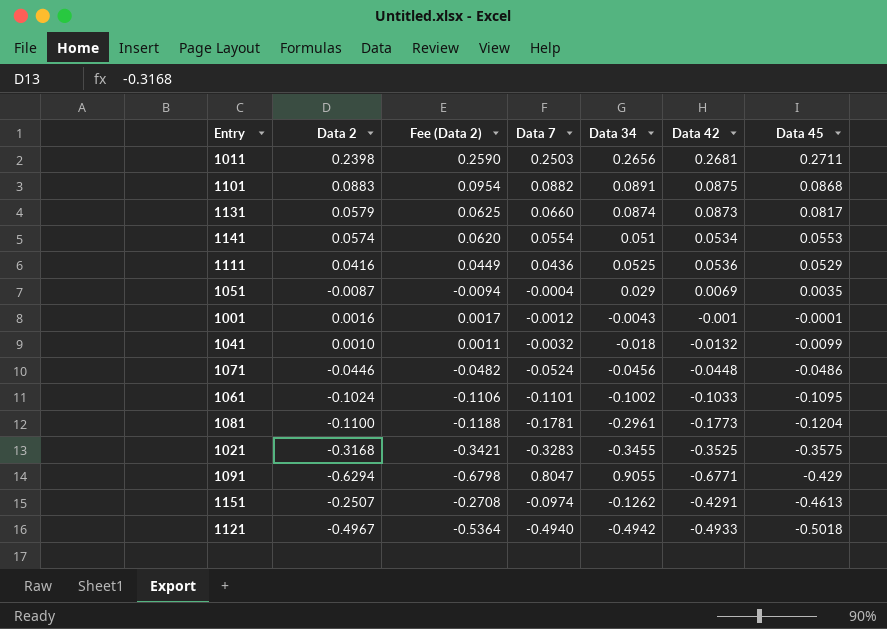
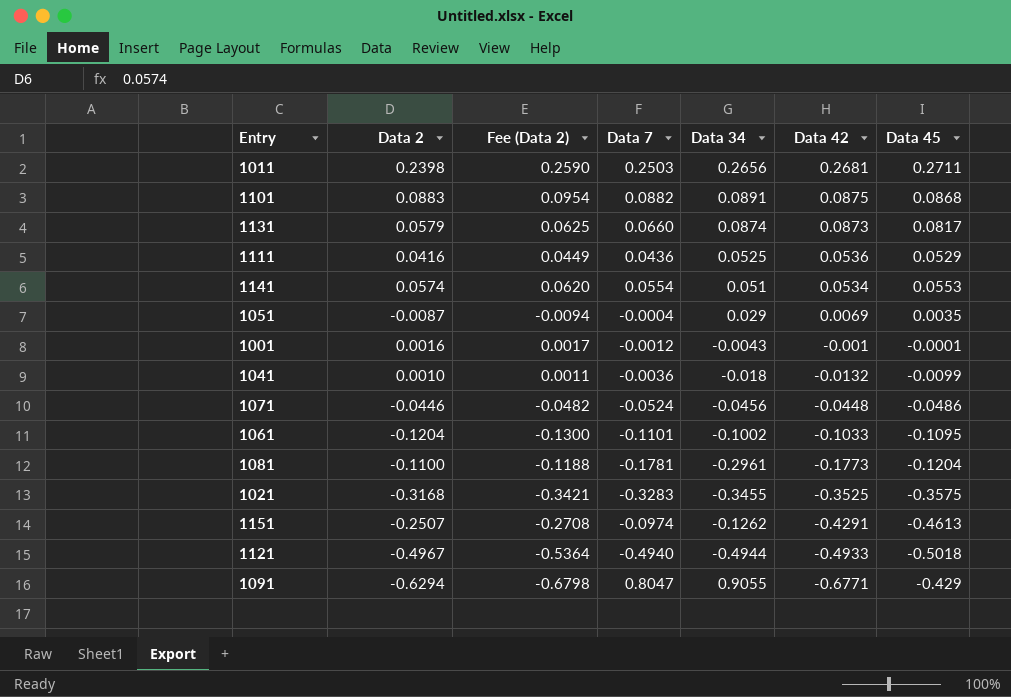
row order: Data 45 descending -> Data 42 descending
1041 | Data 7: -0.0032 -> -0.0036
1061 | Data 2: -0.1024 -> -0.1204
1061 | Fee (Data 2): -0.1106 -> -0.1300
1121 | Data 34: -0.4942 -> -0.4944

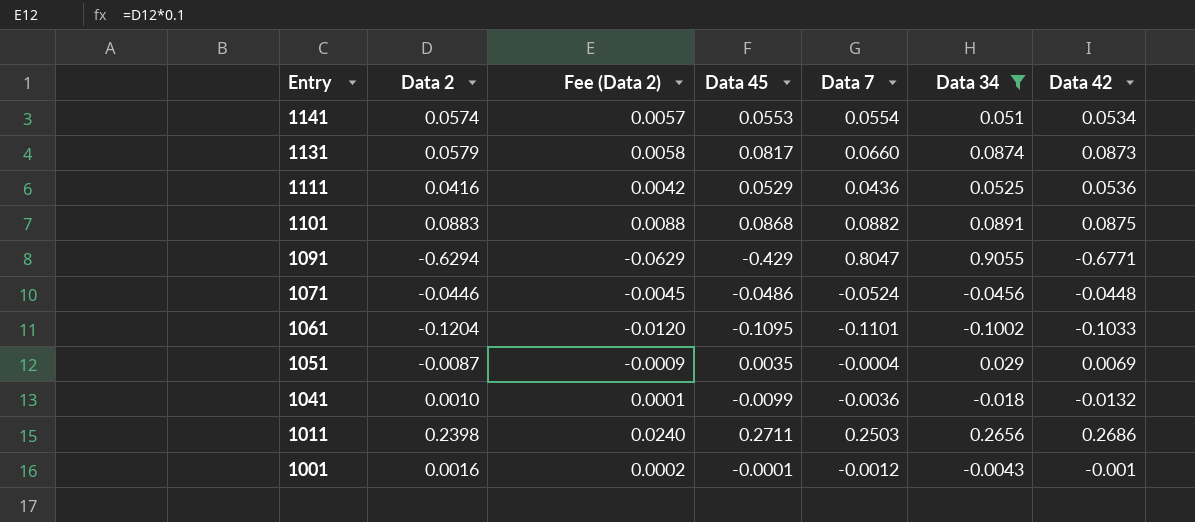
filter: none -> Data 34 >= -0.1002
row order: Data 42 descending -> Entry descending
column Fee (Data 2) | formula: [Data 2] * 1.08 -> [Data 2] * 0.1
column Data 45 | position: 7 -> 4
1011 | Data 42: 0.2681 -> 0.2686

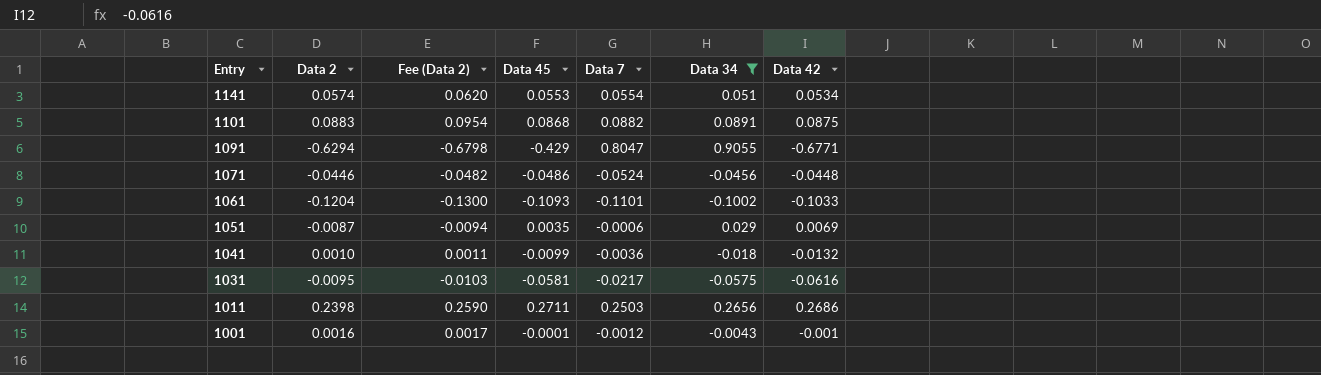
column Fee (Data 2) | formula: [Data 2] * 0.1 -> [Data 2] * 1.08
row 1131: 0.0579 | 0.0058 | 0.0817 | 0.0660 | 0.0874 | 0.0873 -> none
row 1111: 0.0416 | 0.0042 | 0.0529 | 0.0436 | 0.0525 | 0.0536 -> none
1061 | Data 45: -0.1095 -> -0.1093
1051 | Data 7: -0.0004 -> -0.0006
row 1031: none -> -0.0095 | -0.0103 | -0.0581 | -0.0217 | -0.0575 | -0.0616

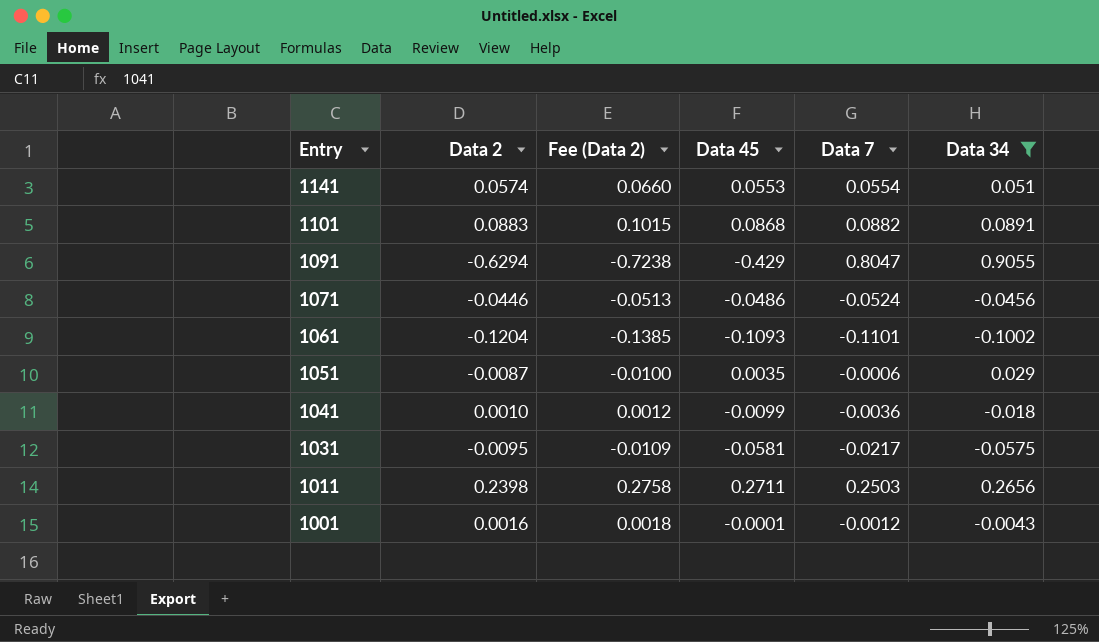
column Data 42 | position: 7 -> none
column Fee (Data 2) | formula: [Data 2] * 1.08 -> [Data 2] * 1.15

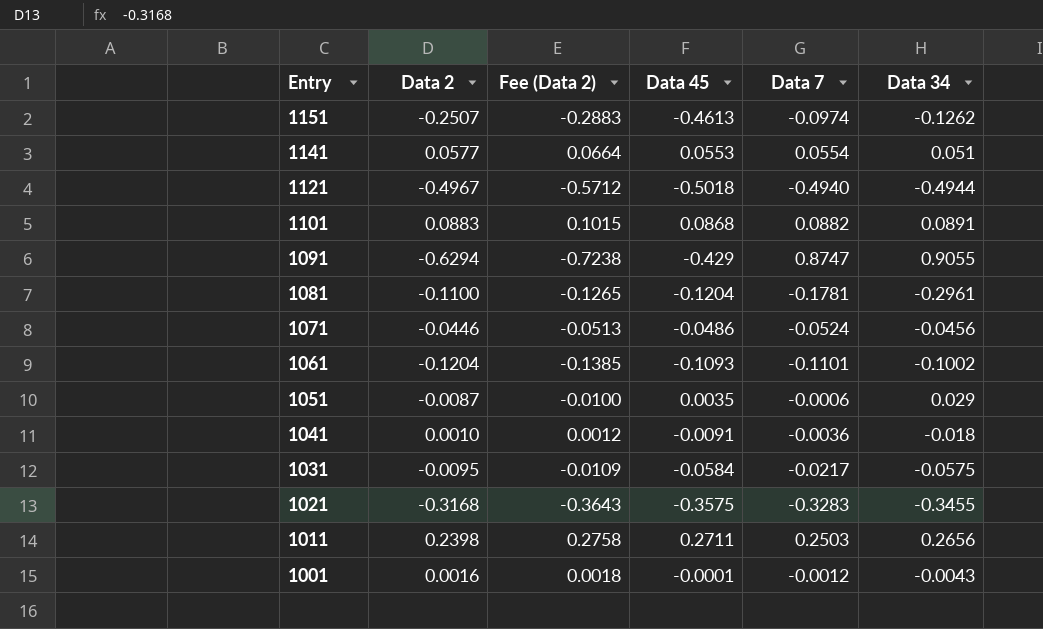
filter: Data 34 >= -0.1002 -> none
1141 | Data 2: 0.0574 -> 0.0577
1141 | Fee (Data 2): 0.0660 -> 0.0664
1091 | Data 7: 0.8047 -> 0.8747
1041 | Data 45: -0.0099 -> -0.0091
1031 | Data 45: -0.0581 -> -0.0584

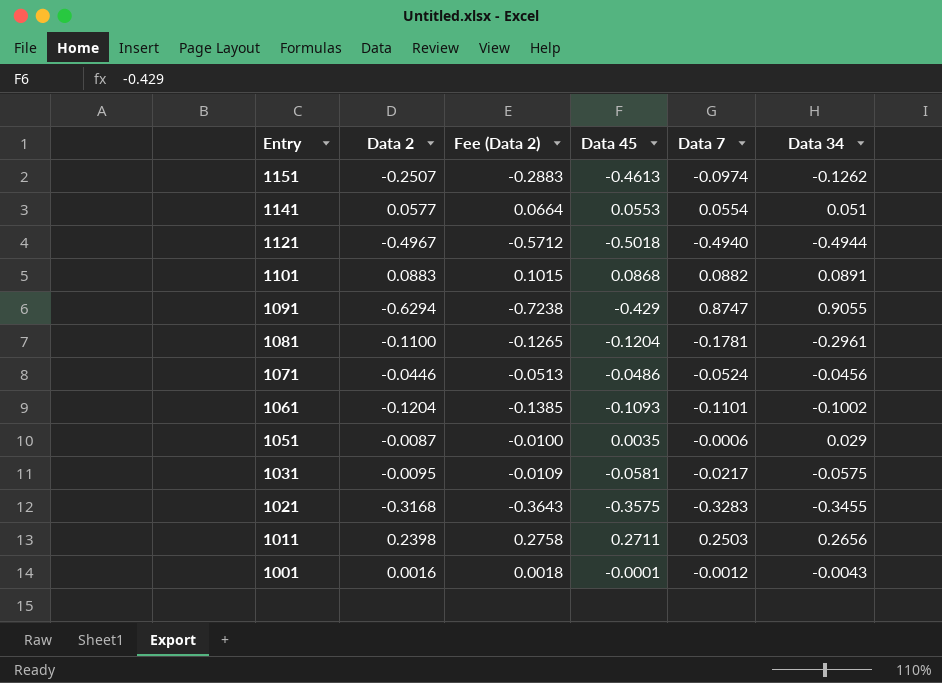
row 1041: 0.0010 | 0.0012 | -0.0091 | -0.0036 | -0.018 -> none
1031 | Data 45: -0.0584 -> -0.0581

